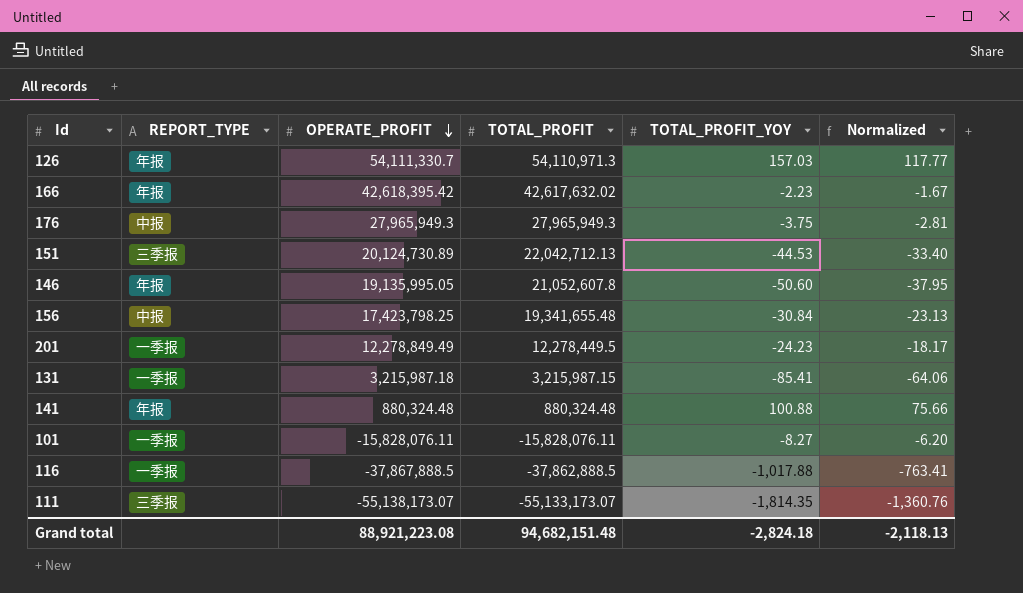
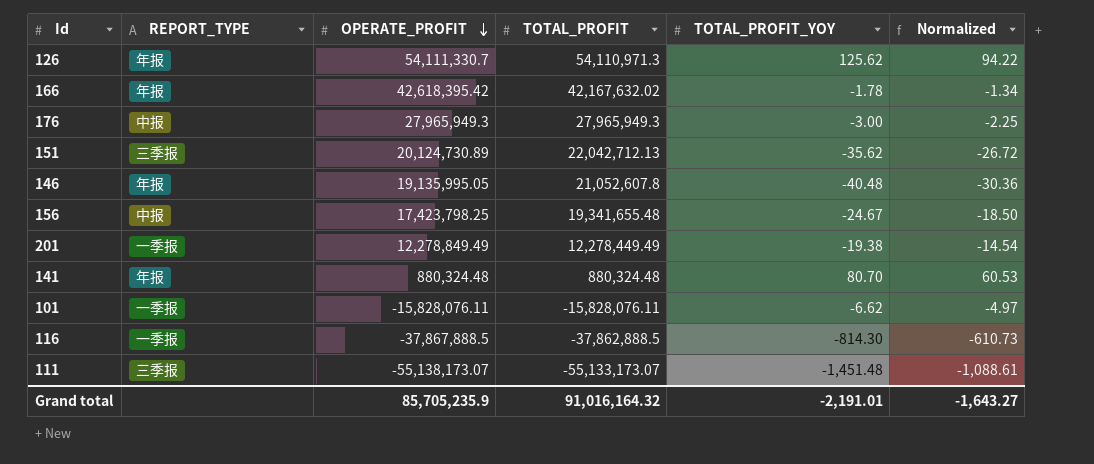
row 131: 一季报 | 3,215,987.18 | 3,215,987.15 | -85.41 | -64.06 -> none
126 | TOTAL_PROFIT_YOY: 157.03 -> 125.62
126 | Normalized: 117.77 -> 94.22
166 | TOTAL_PROFIT: 42,617,632.02 -> 42,167,632.02
166 | TOTAL_PROFIT_YOY: -2.23 -> -1.78
166 | Normalized: -1.67 -> -1.34
176 | TOTAL_PROFIT_YOY: -3.75 -> -3.00
176 | Normalized: -2.81 -> -2.25
151 | TOTAL_PROFIT_YOY: -44.53 -> -35.62
151 | Normalized: -33.40 -> -26.72
146 | TOTAL_PROFIT_YOY: -50.60 -> -40.48
146 | Normalized: -37.95 -> -30.36
156 | TOTAL_PROFIT_YOY: -30.84 -> -24.67
156 | Normalized: -23.13 -> -18.50
201 | TOTAL_PROFIT: 12,278,449.5 -> 12,278,449.49
201 | TOTAL_PROFIT_YOY: -24.23 -> -19.38
201 | Normalized: -18.17 -> -14.54
141 | TOTAL_PROFIT_YOY: 100.88 -> 80.70
141 | Normalized: 75.66 -> 60.53
101 | TOTAL_PROFIT_YOY: -8.27 -> -6.62
101 | Normalized: -6.20 -> -4.97
116 | TOTAL_PROFIT_YOY: -1,017.88 -> -814.30
116 | Normalized: -763.41 -> -610.73
111 | TOTAL_PROFIT_YOY: -1,814.35 -> -1,451.48
111 | Normalized: -1,360.76 -> -1,088.61
Grand total | OPERATE_PROFIT: 88,921,223.08 -> 85,705,235.9
Grand total | TOTAL_PROFIT: 94,682,151.48 -> 91,016,164.32
Grand total | TOTAL_PROFIT_YOY: -2,824.18 -> -2,191.01
Grand total | Normalized: -2,118.13 -> -1,643.27

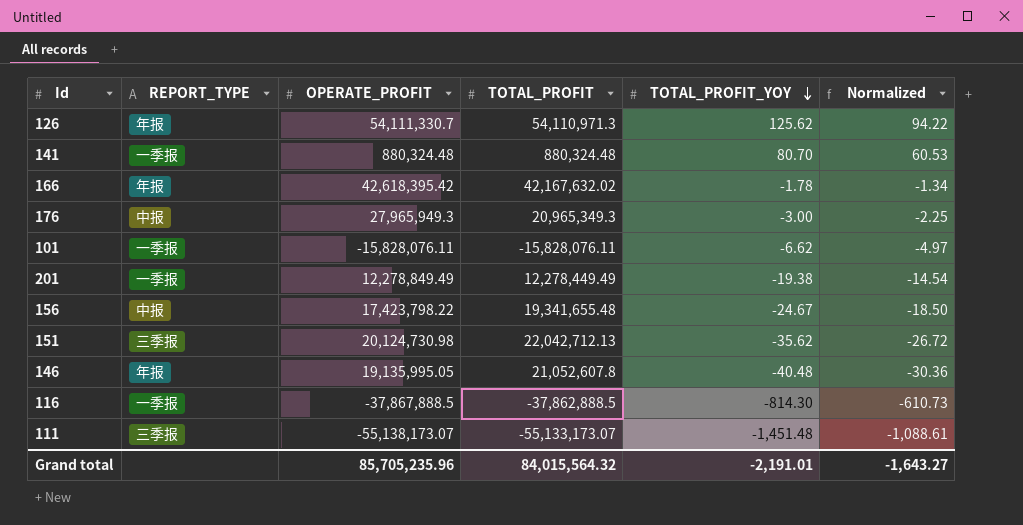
row order: OPERATE_PROFIT descending -> TOTAL_PROFIT_YOY descending
141 | REPORT_TYPE: 年报 -> 一季报
176 | TOTAL_PROFIT: 27,965,949.3 -> 20,965,349.3
156 | OPERATE_PROFIT: 17,423,798.25 -> 17,423,798.22
151 | OPERATE_PROFIT: 20,124,730.89 -> 20,124,730.98
Grand total | OPERATE_PROFIT: 85,705,235.9 -> 85,705,235.96
Grand total | TOTAL_PROFIT: 91,016,164.32 -> 84,015,564.32

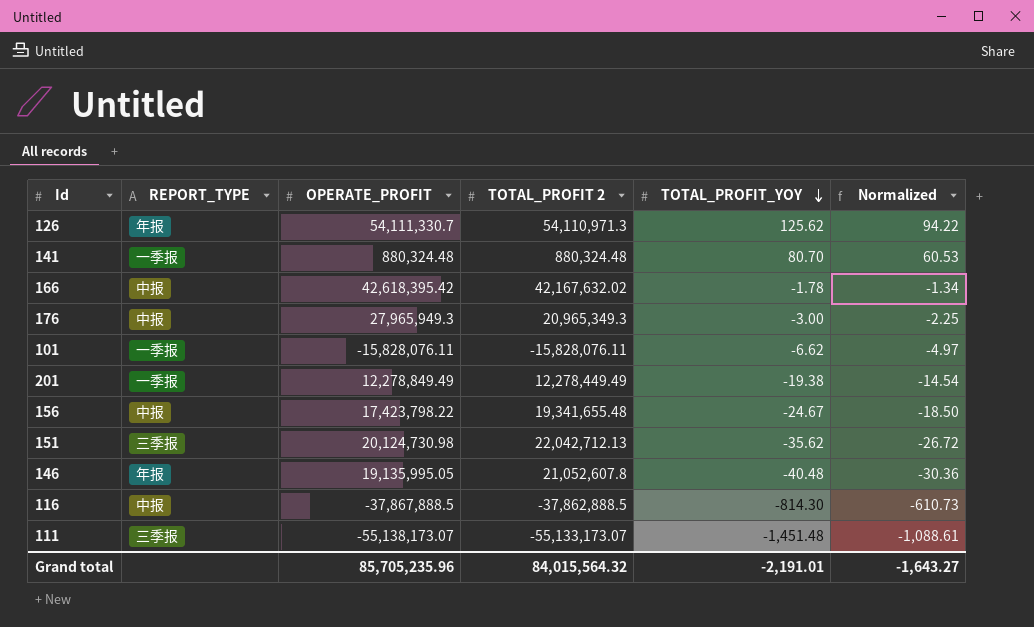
column name: TOTAL_PROFIT -> TOTAL_PROFIT 2
166 | REPORT_TYPE: 年报 -> 中报
116 | REPORT_TYPE: 一季报 -> 中报

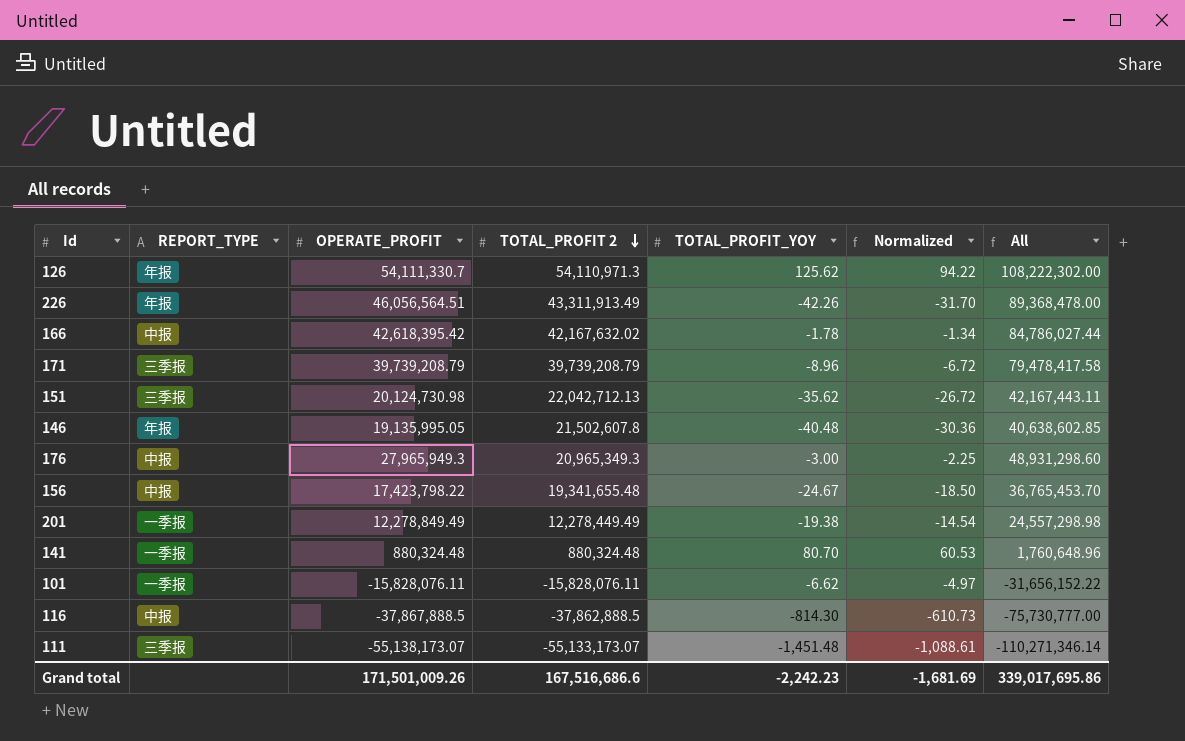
row order: TOTAL_PROFIT_YOY descending -> TOTAL_PROFIT 2 descending
column All | formula: none -> [OPERATE_PROFIT] + [TOTAL_PROFIT 2]
row 226: none -> 年报 | 46,056,564.51 | 43,311,913.49 | -42.26 | -31.70 | 89,368,478.00
row 171: none -> 三季报 | 39,739,208.79 | 39,739,208.79 | -8.96 | -6.72 | 79,478,417.58
146 | TOTAL_PROFIT 2: 21,052,607.8 -> 21,502,607.8
Grand total | OPERATE_PROFIT: 85,705,235.96 -> 171,501,009.26
Grand total | TOTAL_PROFIT 2: 84,015,564.32 -> 167,516,686.6
Grand total | TOTAL_PROFIT_YOY: -2,191.01 -> -2,242.23
Grand total | Normalized: -1,643.27 -> -1,681.69

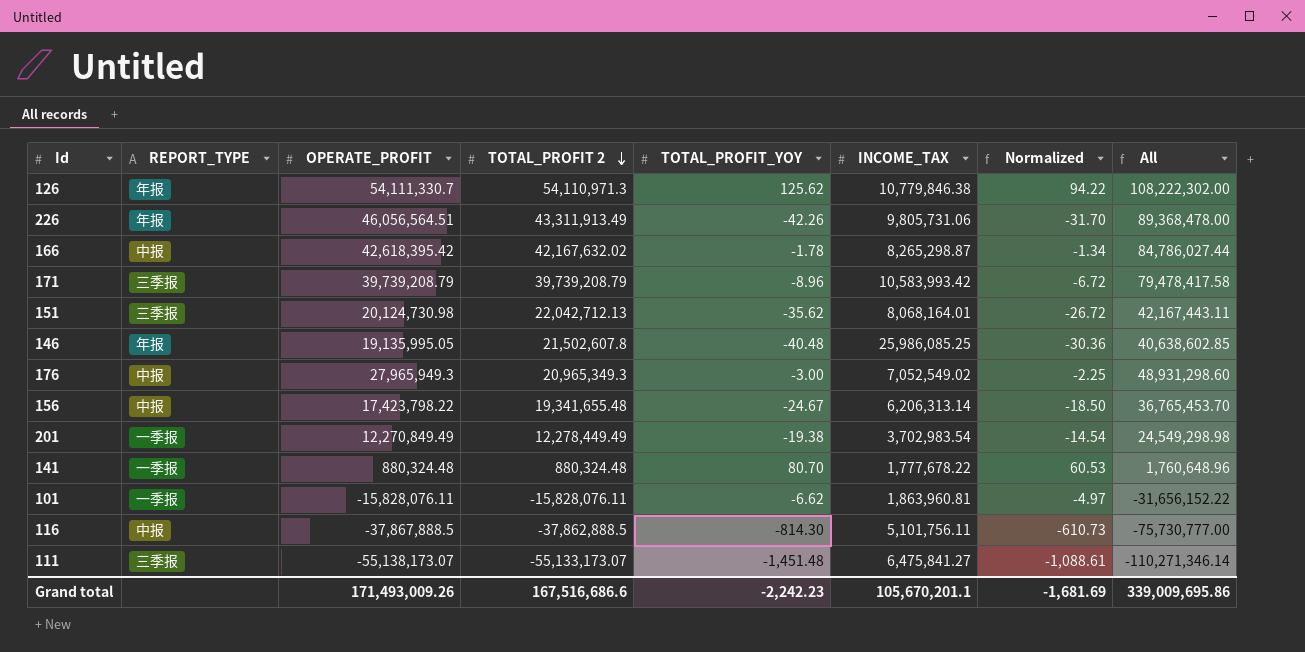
column INCOME_TAX | position: none -> 6
201 | OPERATE_PROFIT: 12,278,849.49 -> 12,270,849.49
201 | All: 24,557,298.98 -> 24,549,298.98
Grand total | OPERATE_PROFIT: 171,501,009.26 -> 171,493,009.26
Grand total | All: 339,017,695.86 -> 339,009,695.86

